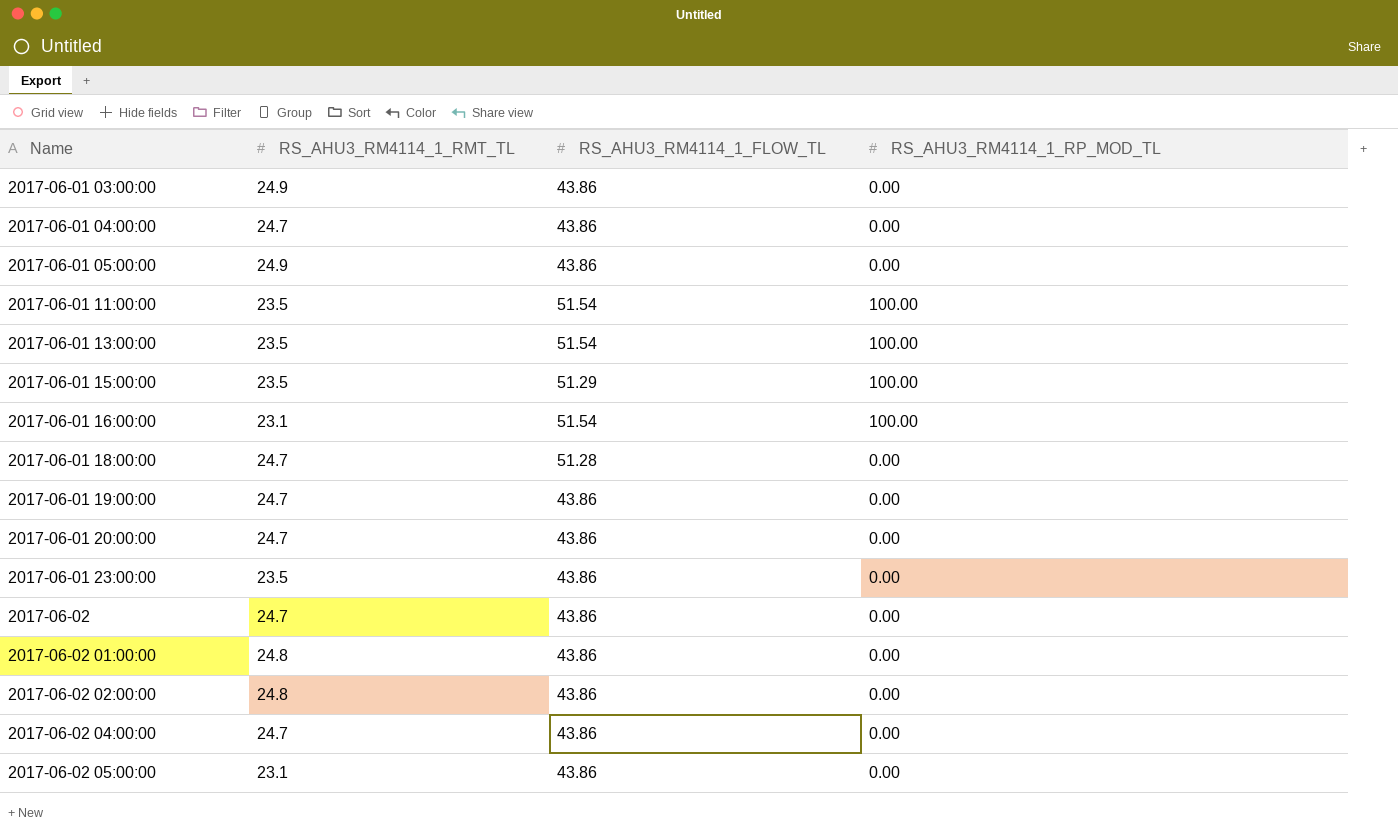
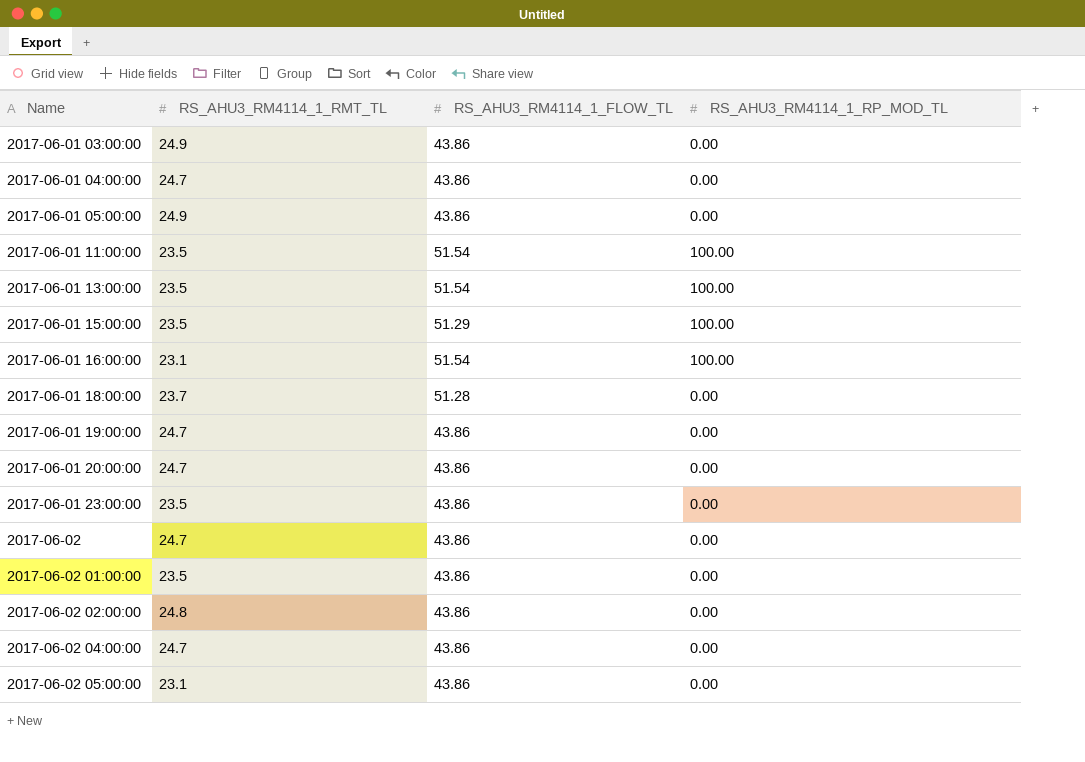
2017-06-01 18:00:00 | RS_AHU3_RM4114_1_RMT_TL: 24.7 -> 23.7
2017-06-02 01:00:00 | RS_AHU3_RM4114_1_RMT_TL: 24.8 -> 23.5

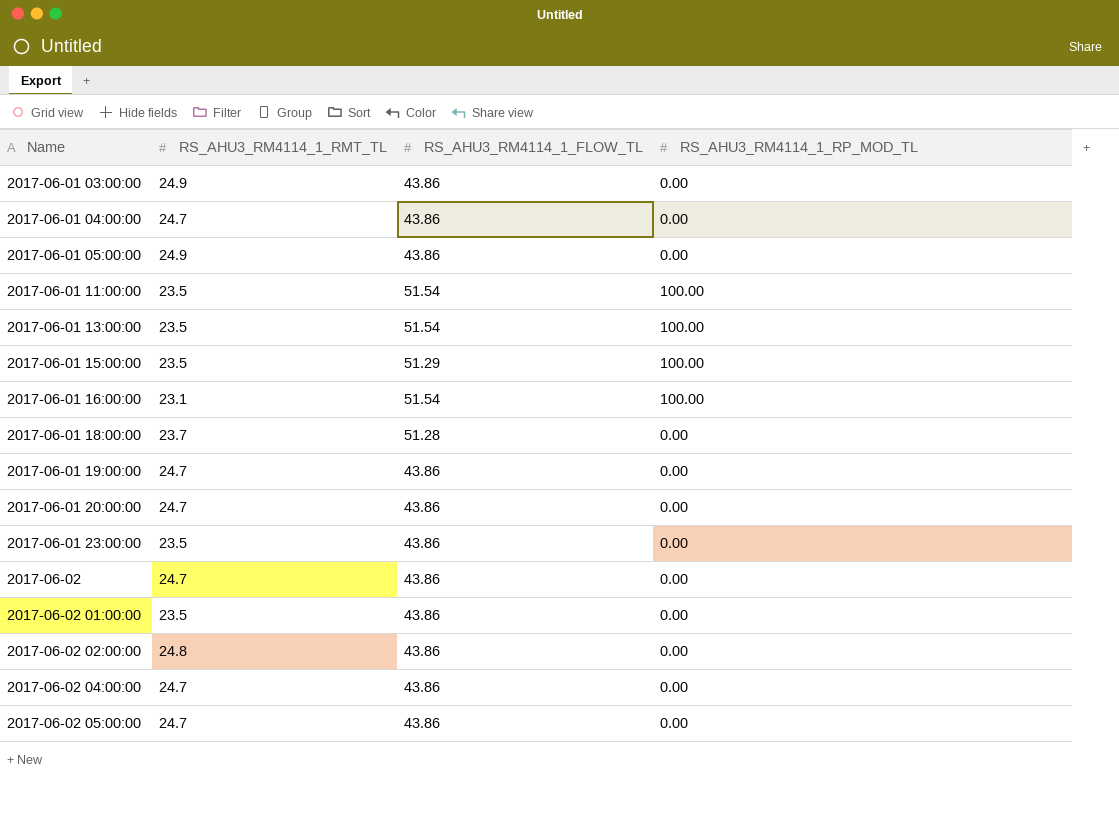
2017-06-02 05:00:00 | RS_AHU3_RM4114_1_RMT_TL: 23.1 -> 24.7

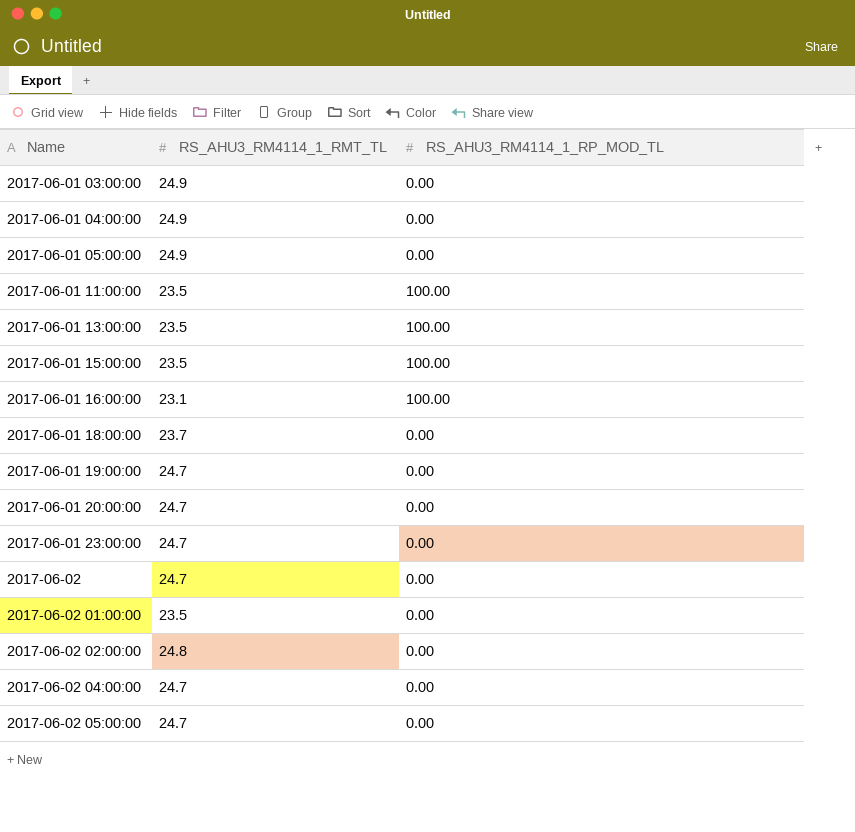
column RS_AHU3_RM4114_1_FLOW_TL | position: 3 -> none
2017-06-01 04:00:00 | RS_AHU3_RM4114_1_RMT_TL: 24.7 -> 24.9
2017-06-01 23:00:00 | RS_AHU3_RM4114_1_RMT_TL: 23.5 -> 24.7

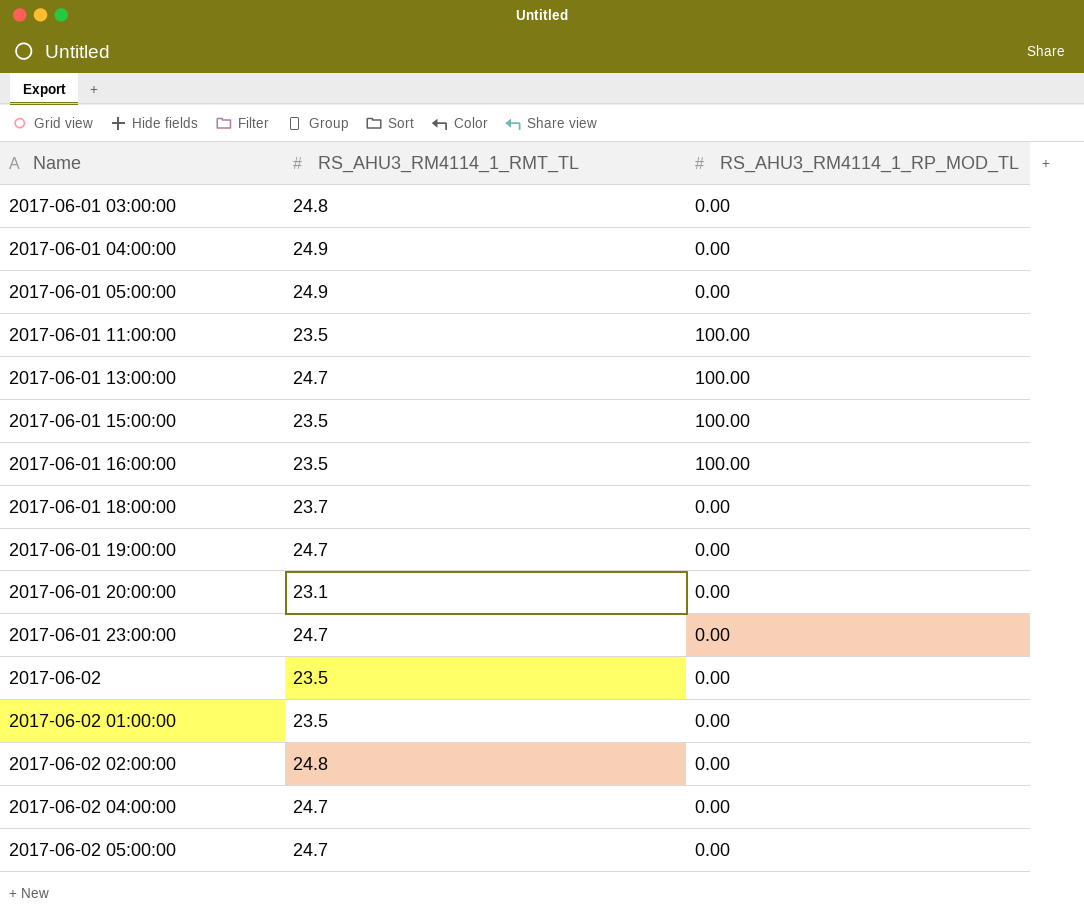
2017-06-01 03:00:00 | RS_AHU3_RM4114_1_RMT_TL: 24.9 -> 24.8
2017-06-01 13:00:00 | RS_AHU3_RM4114_1_RMT_TL: 23.5 -> 24.7
2017-06-01 16:00:00 | RS_AHU3_RM4114_1_RMT_TL: 23.1 -> 23.5
2017-06-01 20:00:00 | RS_AHU3_RM4114_1_RMT_TL: 24.7 -> 23.1
2017-06-02 | RS_AHU3_RM4114_1_RMT_TL: 24.7 -> 23.5

